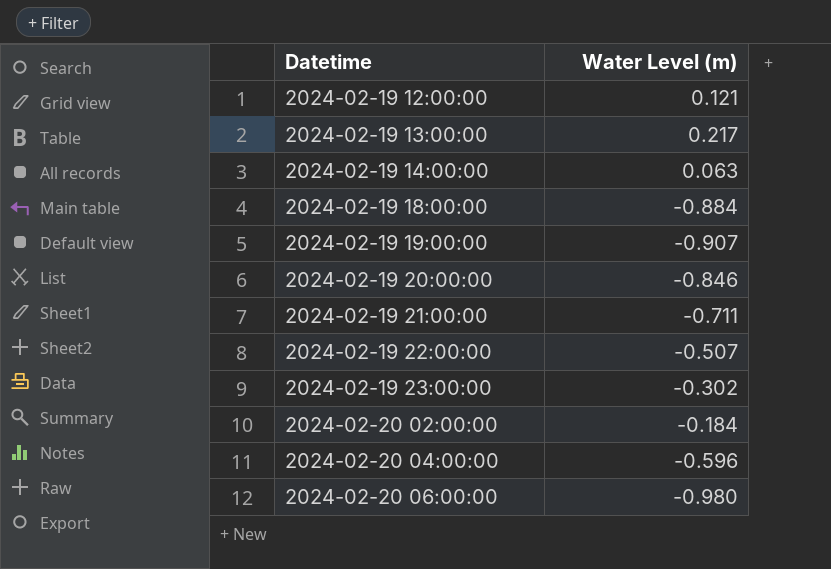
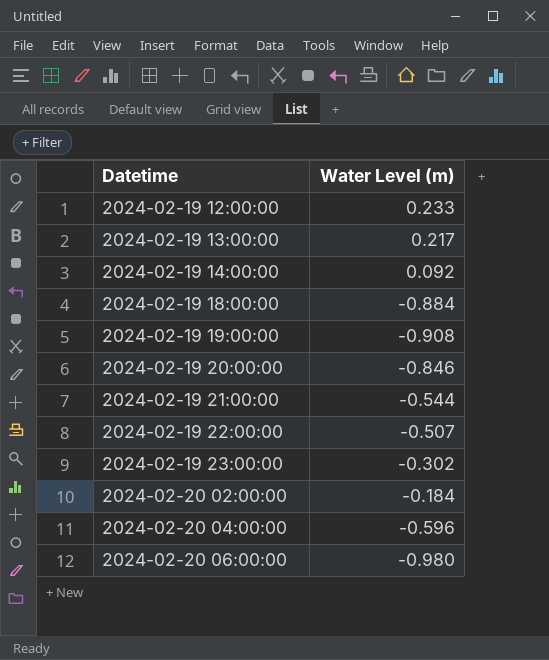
2024-02-19 12:00:00 | Water Level (m): 0.121 -> 0.233
2024-02-19 14:00:00 | Water Level (m): 0.063 -> 0.092
2024-02-19 19:00:00 | Water Level (m): -0.907 -> -0.908
2024-02-19 21:00:00 | Water Level (m): -0.711 -> -0.544

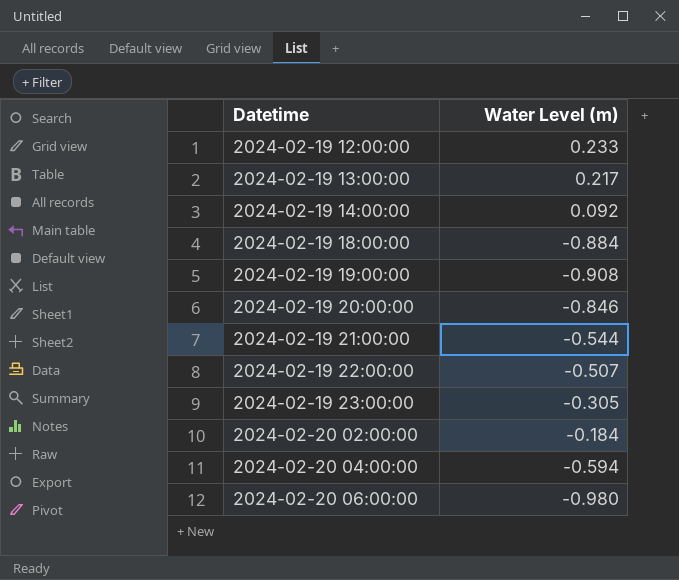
2024-02-19 23:00:00 | Water Level (m): -0.302 -> -0.305
2024-02-20 04:00:00 | Water Level (m): -0.596 -> -0.594

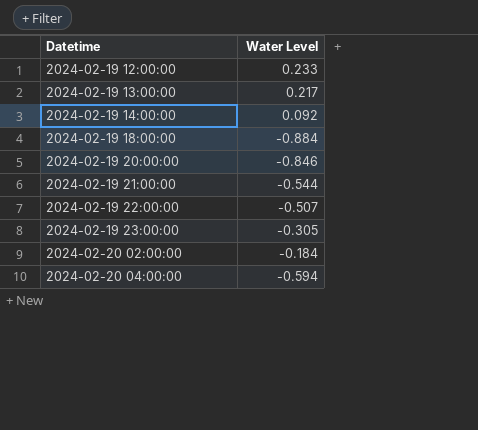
column name: Water Level (m) -> Water Level
row 2024-02-19 19:00:00: -0.908 -> none
row 2024-02-20 06:00:00: -0.980 -> none

